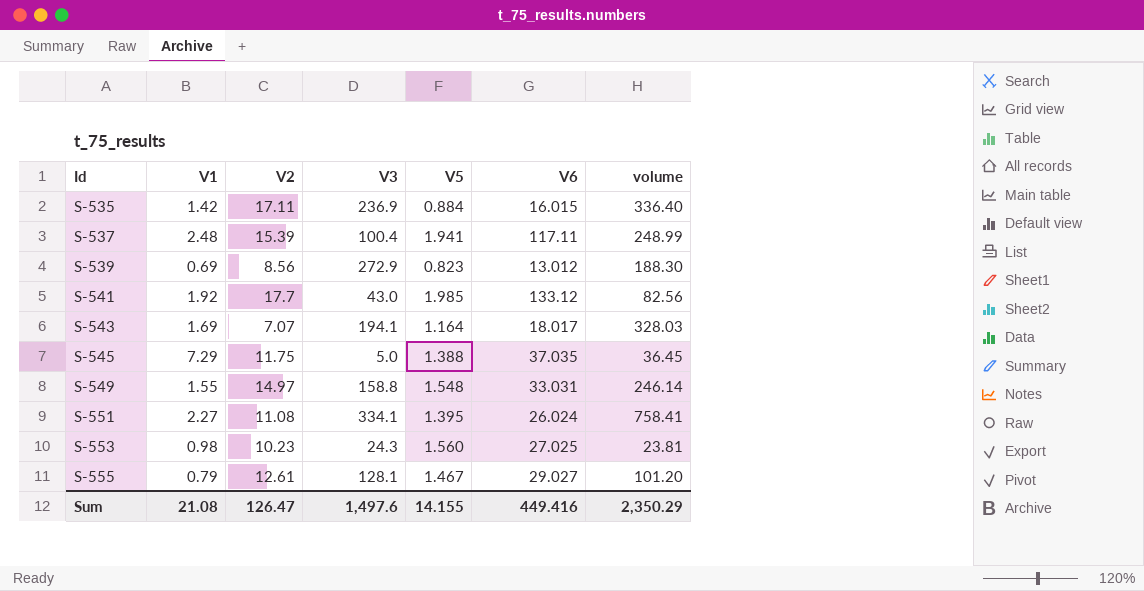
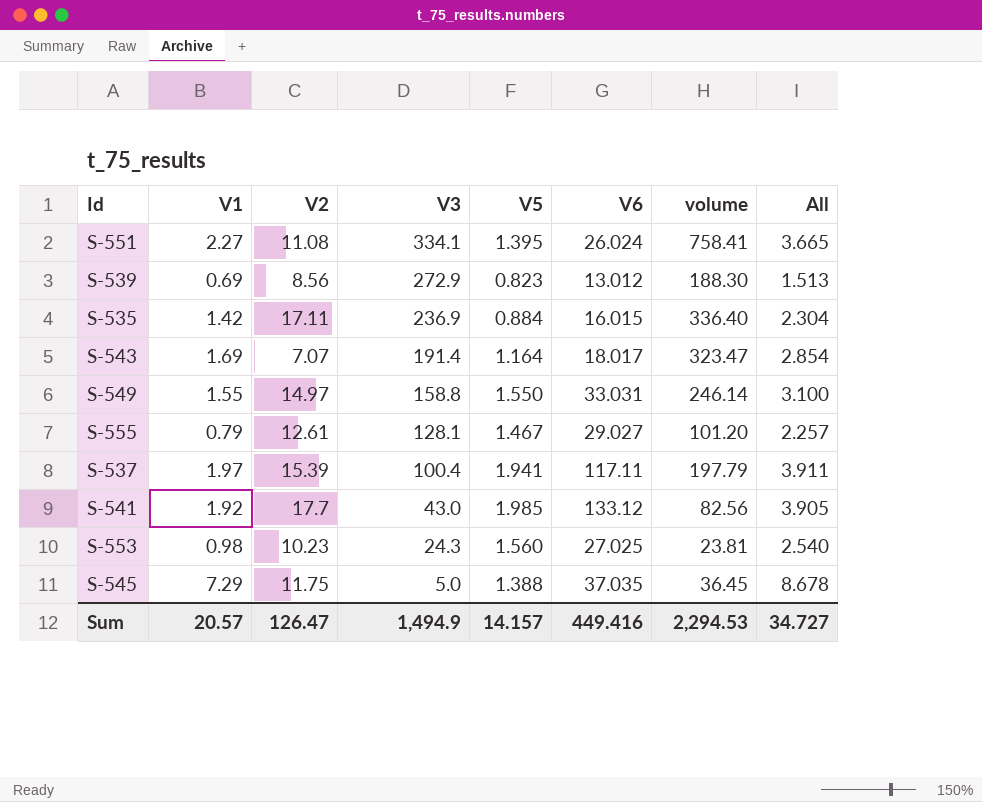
row order: Id ascending -> V3 descending
column All | formula: none -> [V1] + [V5]
S-543 | V3: 194.1 -> 191.4
S-543 | volume: 328.03 -> 323.47
S-549 | V5: 1.548 -> 1.550
S-537 | V1: 2.48 -> 1.97
S-537 | volume: 248.99 -> 197.79
Sum | V1: 21.08 -> 20.57
Sum | V3: 1,497.6 -> 1,494.9
Sum | V5: 14.155 -> 14.157
Sum | volume: 2,350.29 -> 2,294.53

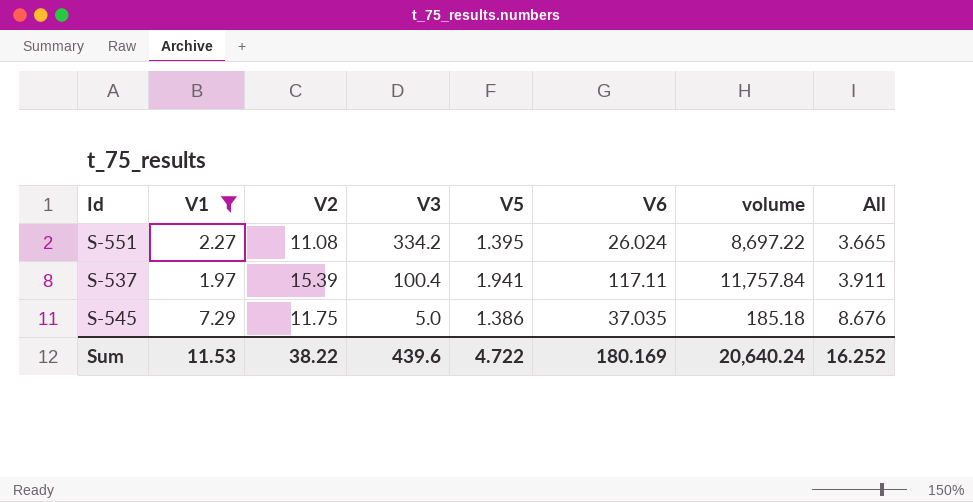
filter: none -> V1 >= 1.97
column volume | formula: [V1] * [V3] -> [V3] * [V6]
S-551 | V3: 334.1 -> 334.2
S-545 | V5: 1.388 -> 1.386
S-545 | All: 8.678 -> 8.676
Sum | V1: 20.57 -> 11.53
Sum | V2: 126.47 -> 38.22
Sum | V3: 1,494.9 -> 439.6
Sum | V5: 14.157 -> 4.722
Sum | V6: 449.416 -> 180.169
Sum | volume: 2,294.53 -> 20,640.24
Sum | All: 34.727 -> 16.252

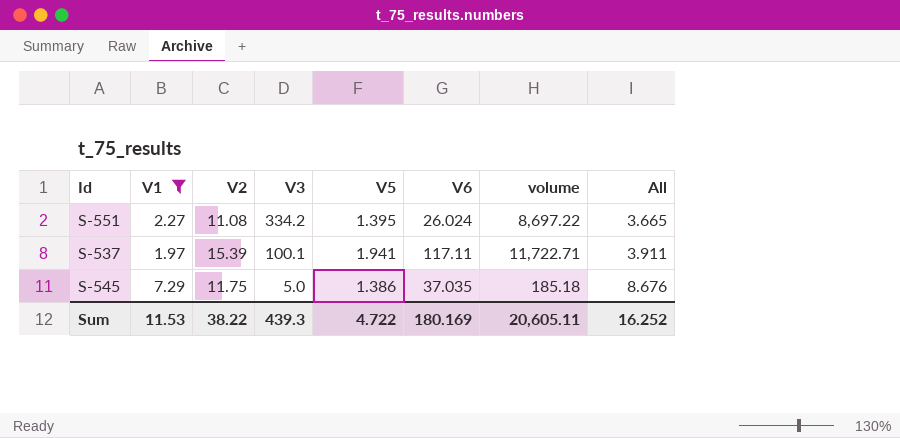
S-537 | V3: 100.4 -> 100.1
S-537 | volume: 11,757.84 -> 11,722.71
Sum | V3: 439.6 -> 439.3
Sum | volume: 20,640.24 -> 20,605.11

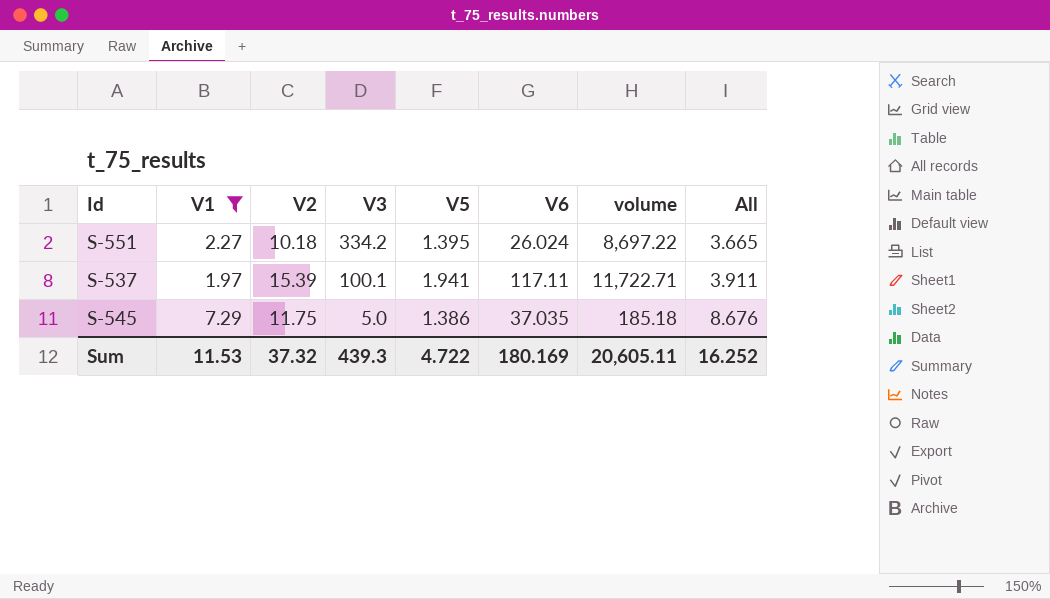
S-551 | V2: 11.08 -> 10.18
Sum | V2: 38.22 -> 37.32

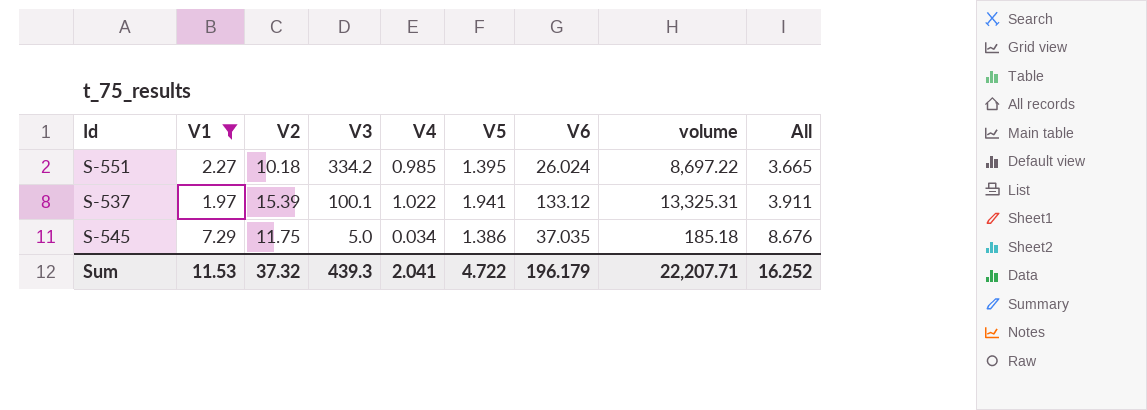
column V4 | position: none -> 5
S-537 | V6: 117.11 -> 133.12
S-537 | volume: 11,722.71 -> 13,325.31
Sum | V6: 180.169 -> 196.179
Sum | volume: 20,605.11 -> 22,207.71

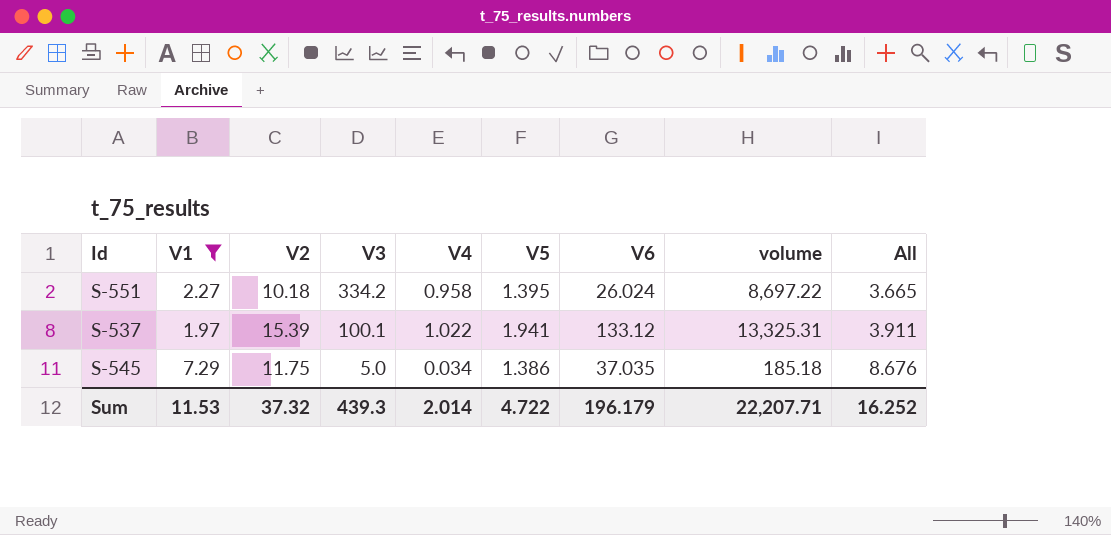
S-551 | V4: 0.985 -> 0.958
Sum | V4: 2.041 -> 2.014

